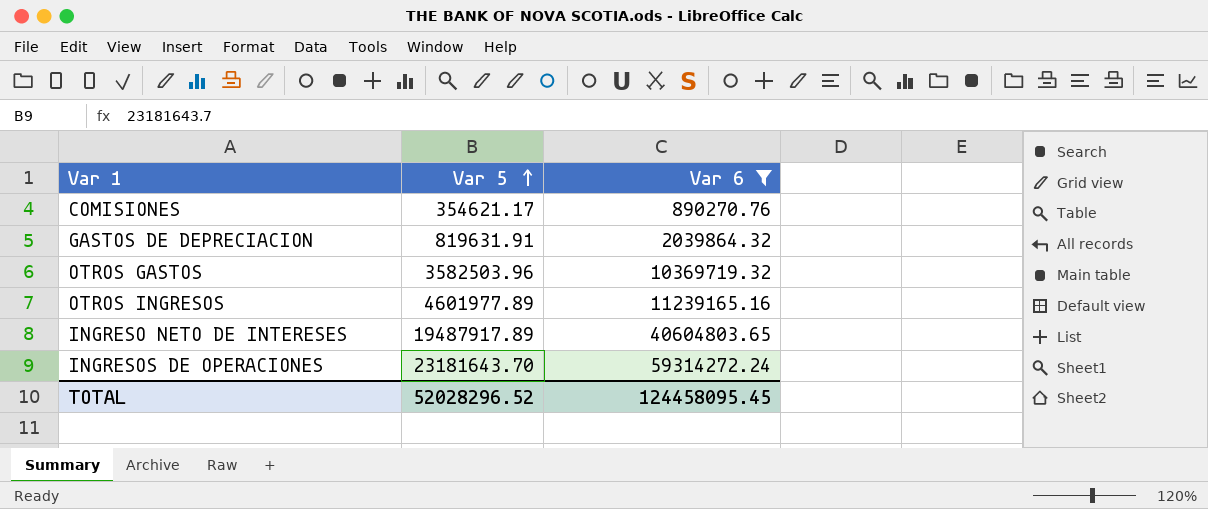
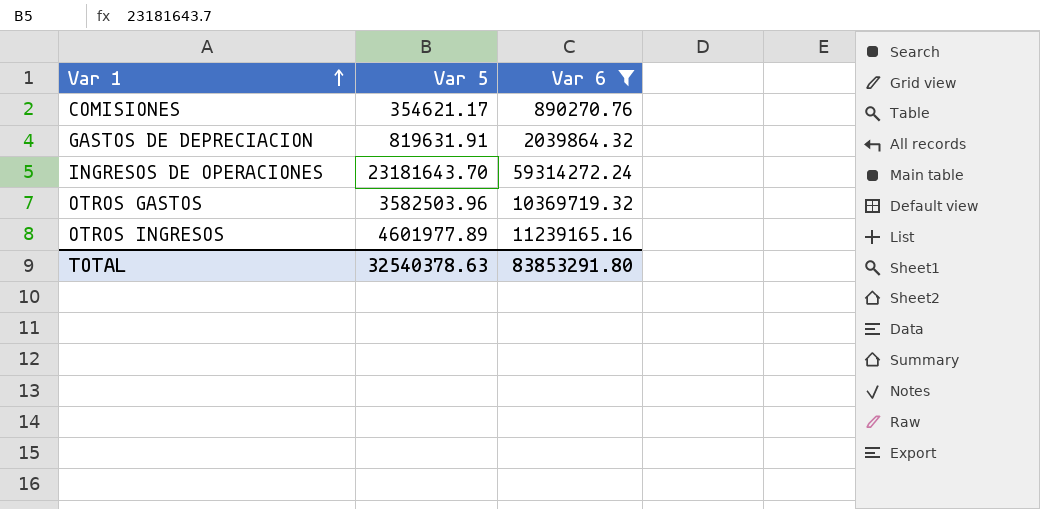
row order: Var 5 ascending -> Var 1 ascending
row INGRESO NETO DE INTERESES: 19487917.89 | 40604803.65 -> none
TOTAL | Var 5: 52028296.52 -> 32540378.63
TOTAL | Var 6: 124458095.45 -> 83853291.80

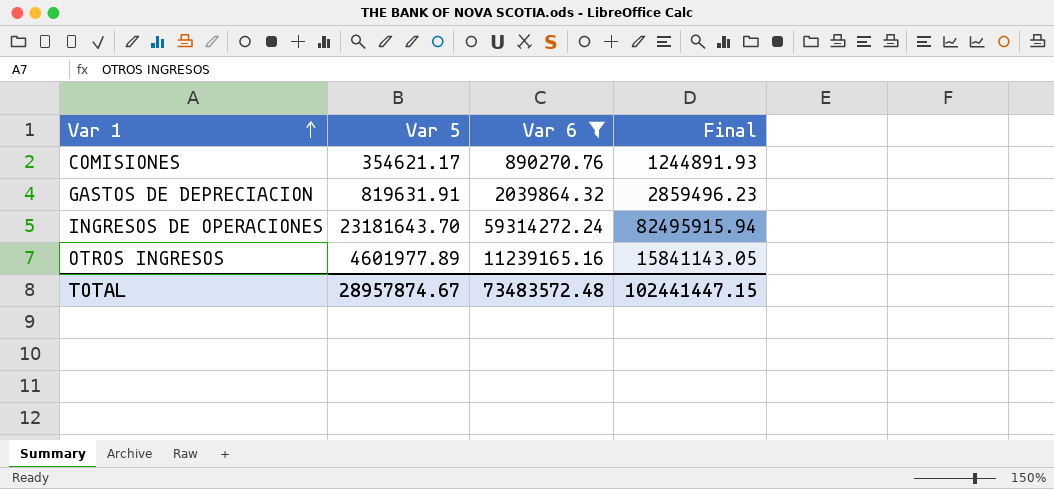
column Final | formula: none -> [Var 5] + [Var 6]
row OTROS GASTOS: 3582503.96 | 10369719.32 -> none
TOTAL | Var 5: 32540378.63 -> 28957874.67
TOTAL | Var 6: 83853291.80 -> 73483572.48

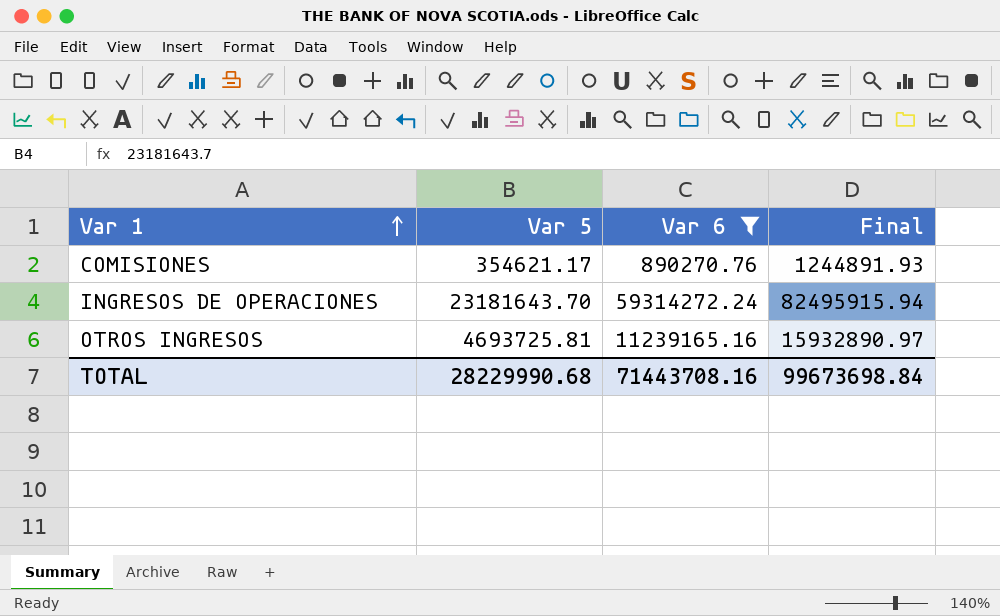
row GASTOS DE DEPRECIACION: 819631.91 | 2039864.32 | 2859496.23 -> none
OTROS INGRESOS | Var 5: 4601977.89 -> 4693725.81
OTROS INGRESOS | Final: 15841143.05 -> 15932890.97
TOTAL | Var 5: 28957874.67 -> 28229990.68
TOTAL | Var 6: 73483572.48 -> 71443708.16
TOTAL | Final: 102441447.15 -> 99673698.84

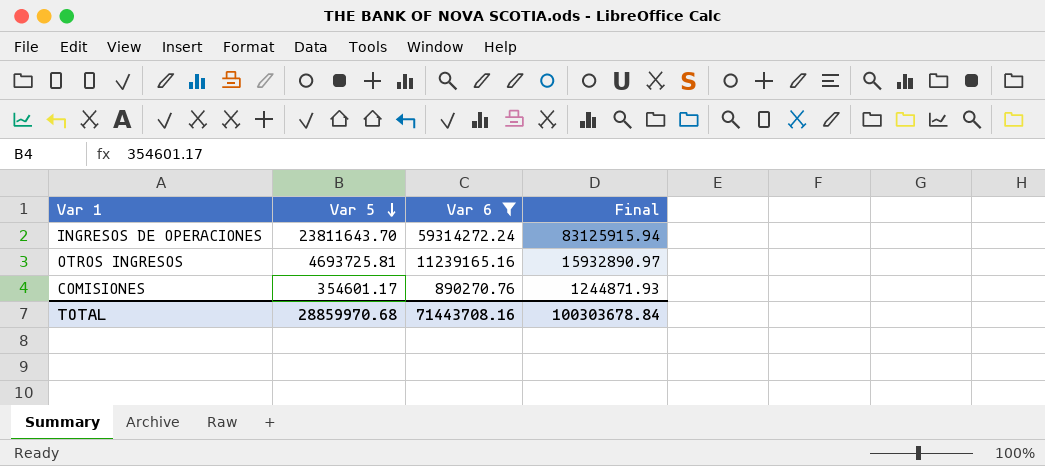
row order: Var 1 ascending -> Var 5 descending
INGRESOS DE OPERACIONES | Var 5: 23181643.70 -> 23811643.70
INGRESOS DE OPERACIONES | Final: 82495915.94 -> 83125915.94
COMISIONES | Var 5: 354621.17 -> 354601.17
COMISIONES | Final: 1244891.93 -> 1244871.93
TOTAL | Var 5: 28229990.68 -> 28859970.68
TOTAL | Final: 99673698.84 -> 100303678.84

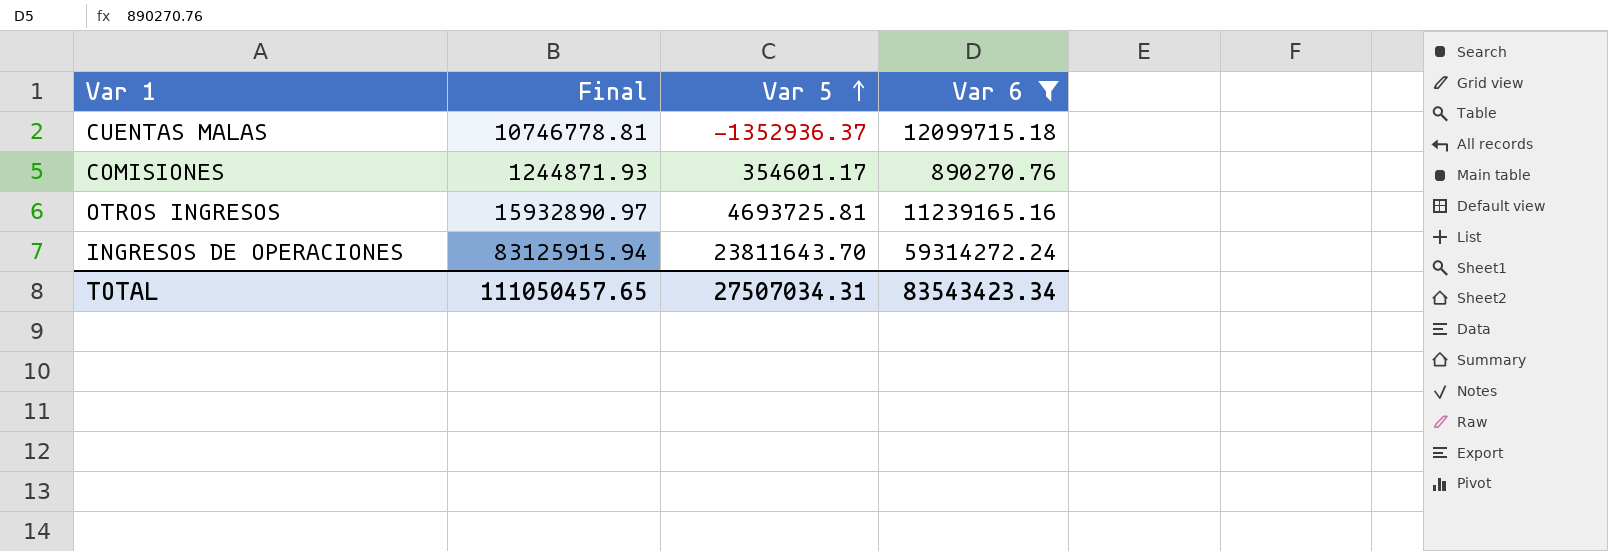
row order: Var 5 descending -> Var 5 ascending
column Final | position: 4 -> 2
row CUENTAS MALAS: none -> 10746778.81 | -1352936.37 | 12099715.18
TOTAL | Final: 100303678.84 -> 111050457.65
TOTAL | Var 5: 28859970.68 -> 27507034.31
TOTAL | Var 6: 71443708.16 -> 83543423.34

